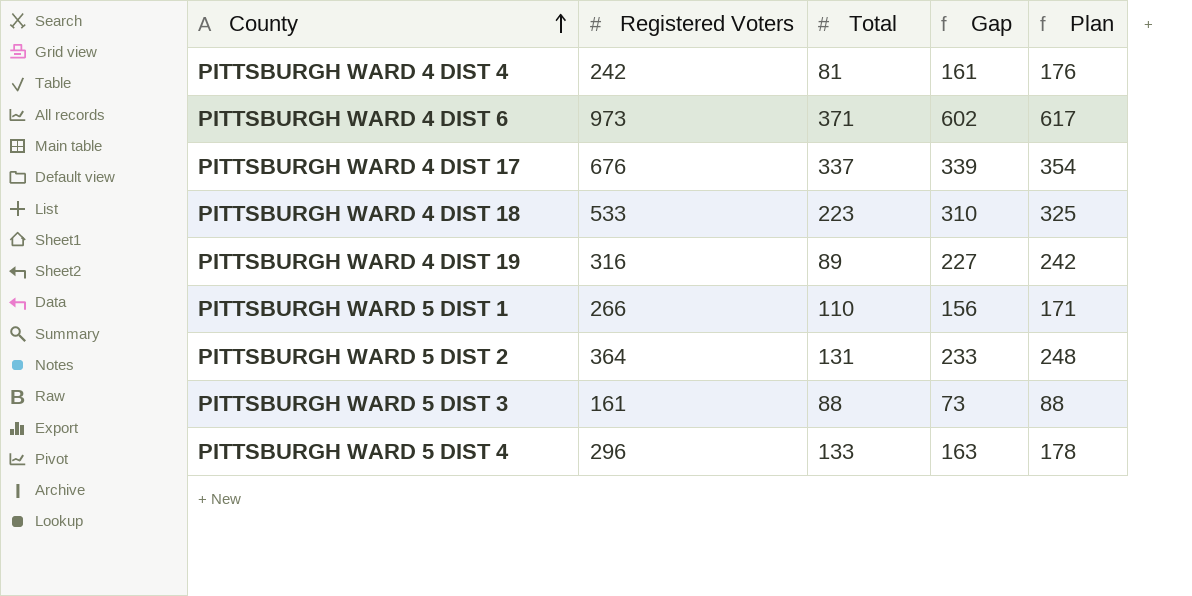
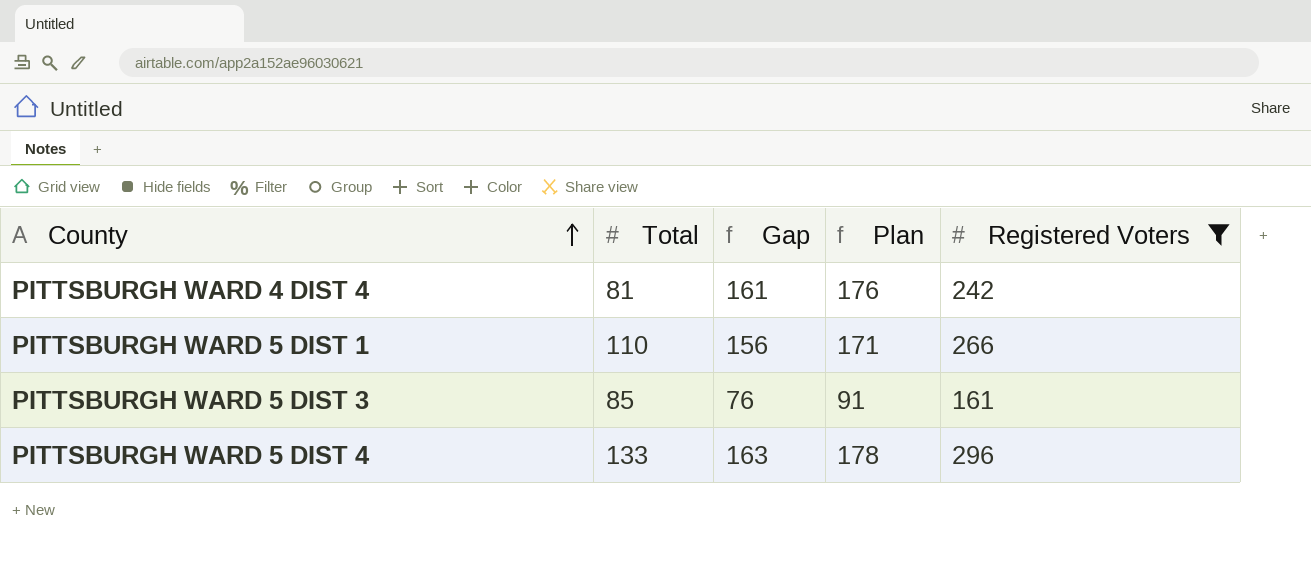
filter: none -> Registered Voters <= 296
column Registered Voters | position: 2 -> 5
PITTSBURGH WARD 5 DIST 3 | Total: 88 -> 85
PITTSBURGH WARD 5 DIST 3 | Gap: 73 -> 76
PITTSBURGH WARD 5 DIST 3 | Plan: 88 -> 91

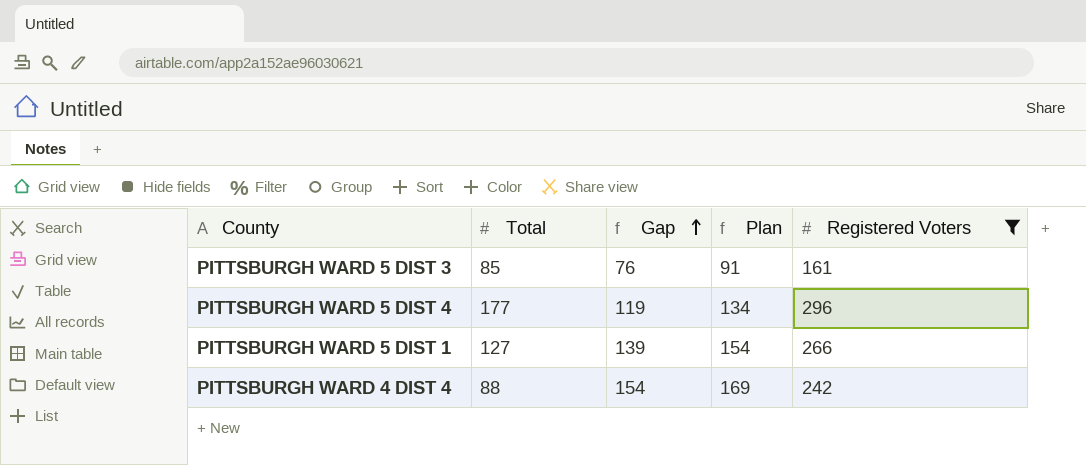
row order: County ascending -> Gap ascending
PITTSBURGH WARD 5 DIST 4 | Total: 133 -> 177
PITTSBURGH WARD 5 DIST 4 | Gap: 163 -> 119
PITTSBURGH WARD 5 DIST 4 | Plan: 178 -> 134
PITTSBURGH WARD 5 DIST 1 | Total: 110 -> 127
PITTSBURGH WARD 5 DIST 1 | Gap: 156 -> 139
PITTSBURGH WARD 5 DIST 1 | Plan: 171 -> 154
PITTSBURGH WARD 4 DIST 4 | Total: 81 -> 88
PITTSBURGH WARD 4 DIST 4 | Gap: 161 -> 154
PITTSBURGH WARD 4 DIST 4 | Plan: 176 -> 169

